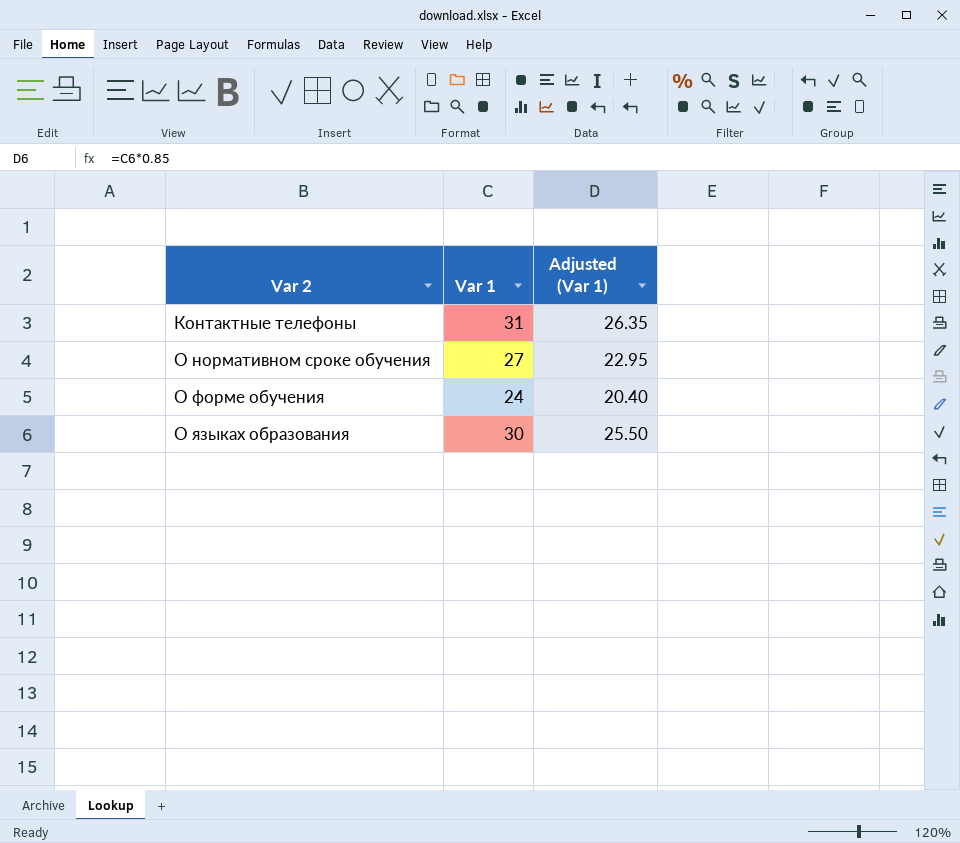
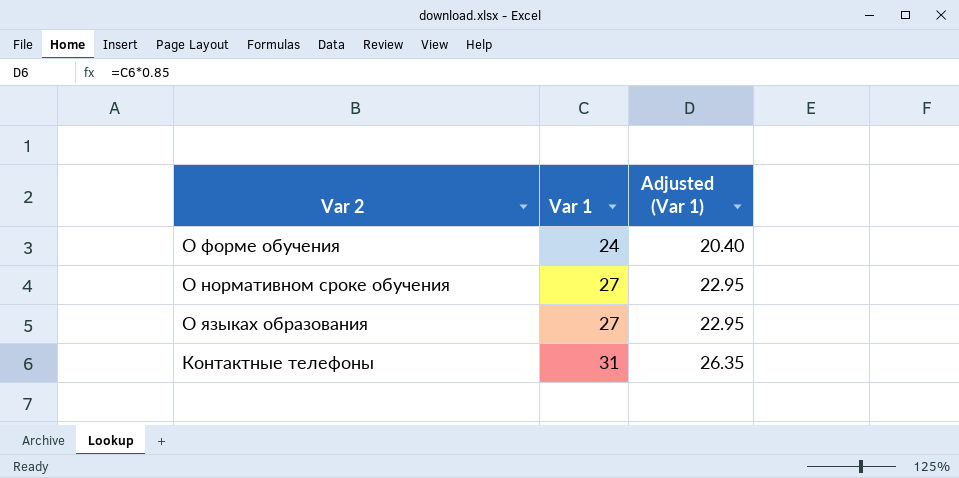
row order: Var 2 ascending -> Var 1 ascending
О языках образования | Var 1: 30 -> 27
О языках образования | Adjusted (Var 1): 25.50 -> 22.95

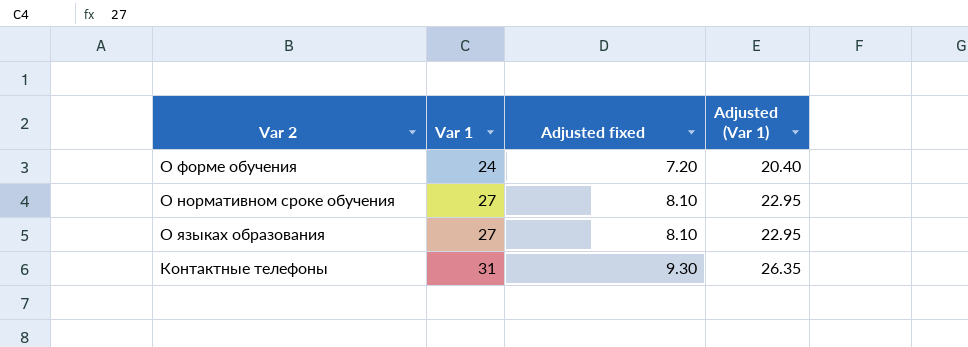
column Adjusted fixed | formula: none -> [Var 1] * 0.3

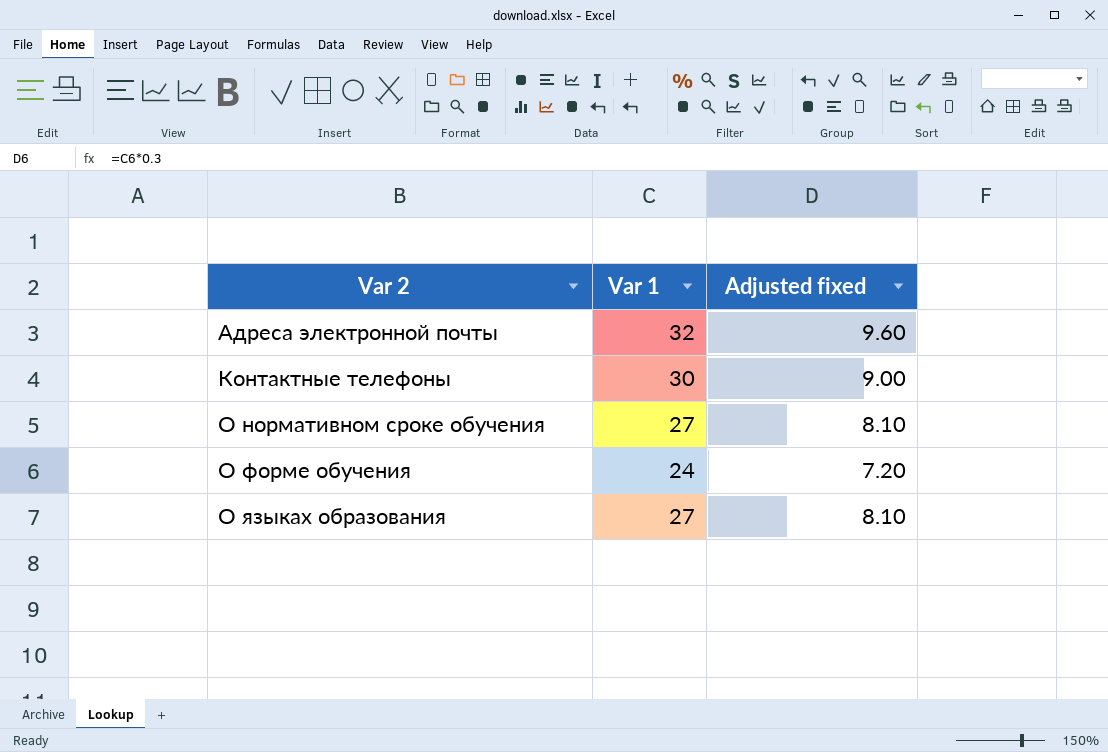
row order: Var 1 ascending -> Var 2 ascending
column Adjusted (Var 1) | formula: [Var 1] * 0.85 -> none
row Адреса электронной почты: none -> 32 | 9.60
Контактные телефоны | Var 1: 31 -> 30
Контактные телефоны | Adjusted fixed: 9.30 -> 9.00

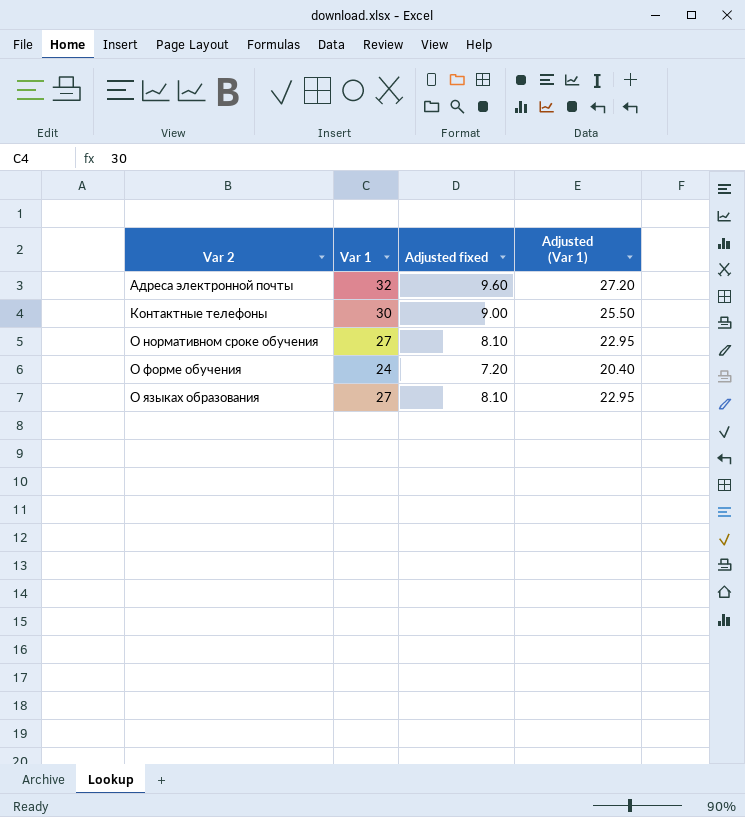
column Adjusted (Var 1) | formula: none -> [Var 1] * 0.85

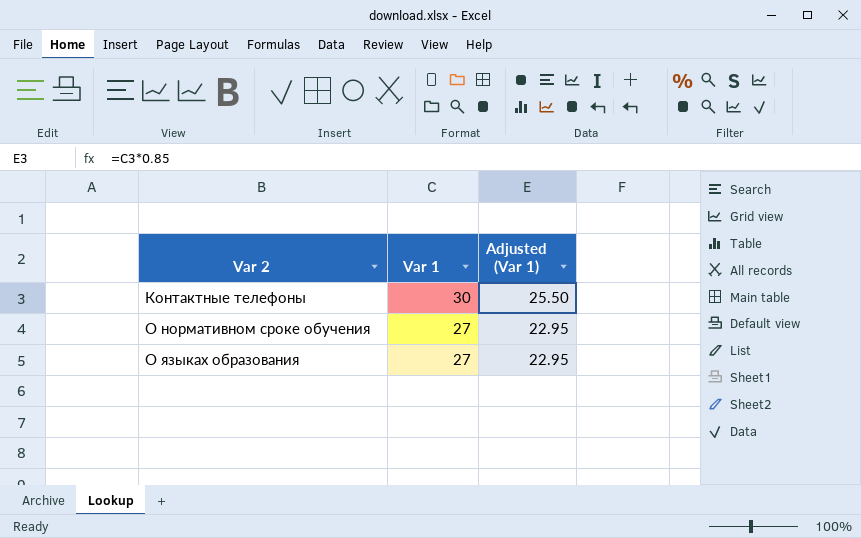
column Adjusted fixed | formula: [Var 1] * 0.3 -> none
row Адреса электронной почты: 32 | 9.60 | 27.20 -> none
row О форме обучения: 24 | 7.20 | 20.40 -> none

